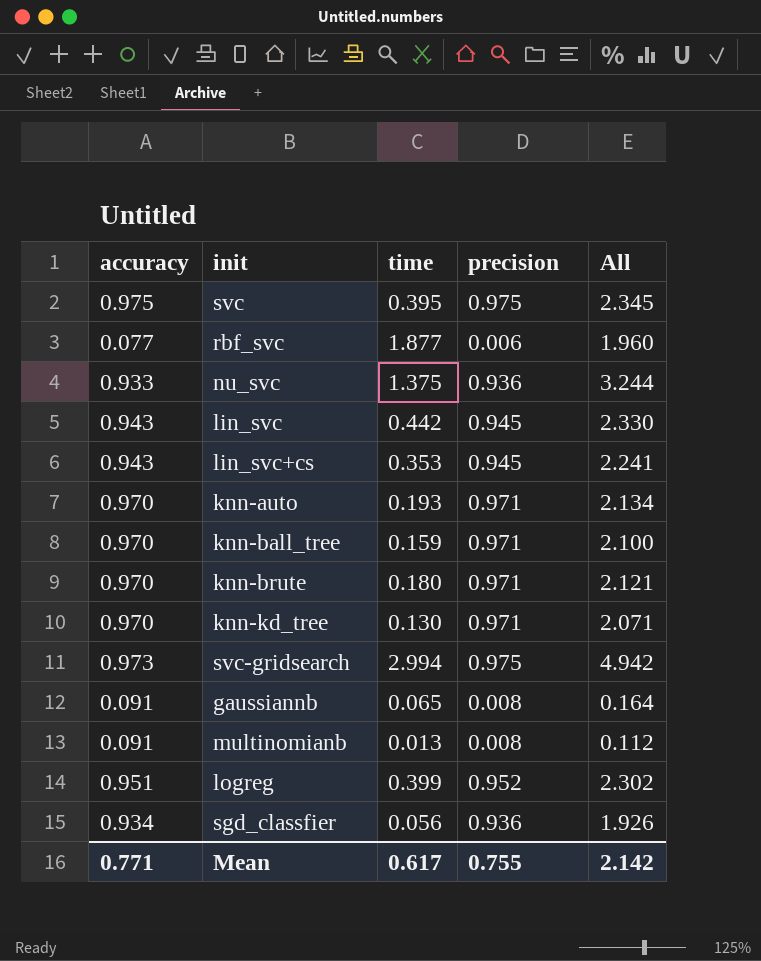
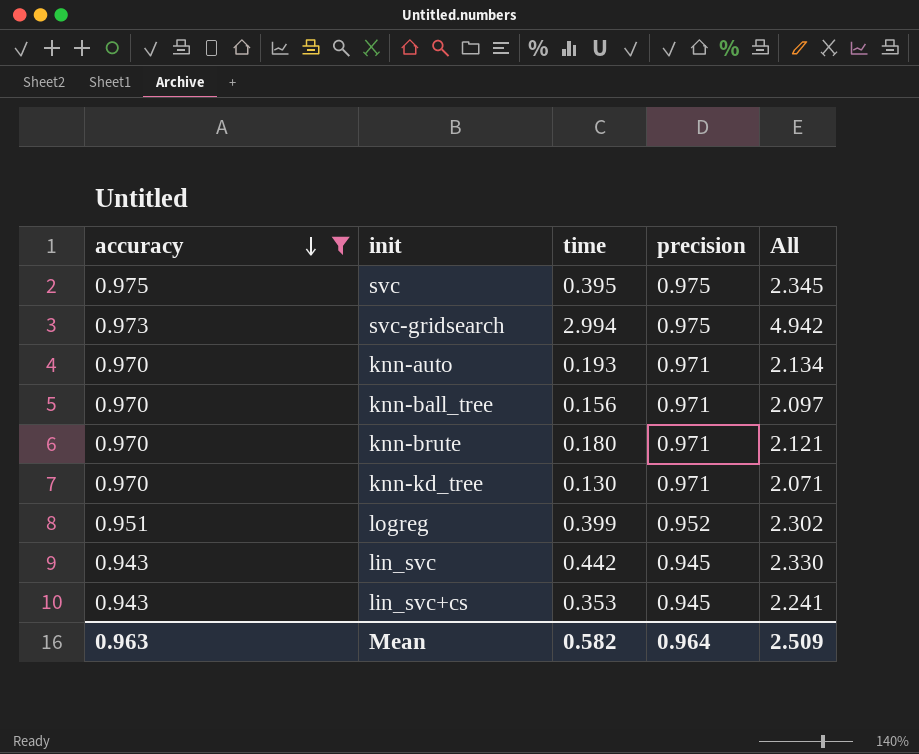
filter: none -> accuracy >= 0.943
row order: none -> accuracy descending
knn-ball_tree | time: 0.159 -> 0.156
knn-ball_tree | All: 2.100 -> 2.097
Mean | accuracy: 0.771 -> 0.963
Mean | time: 0.617 -> 0.582
Mean | precision: 0.755 -> 0.964
Mean | All: 2.142 -> 2.509

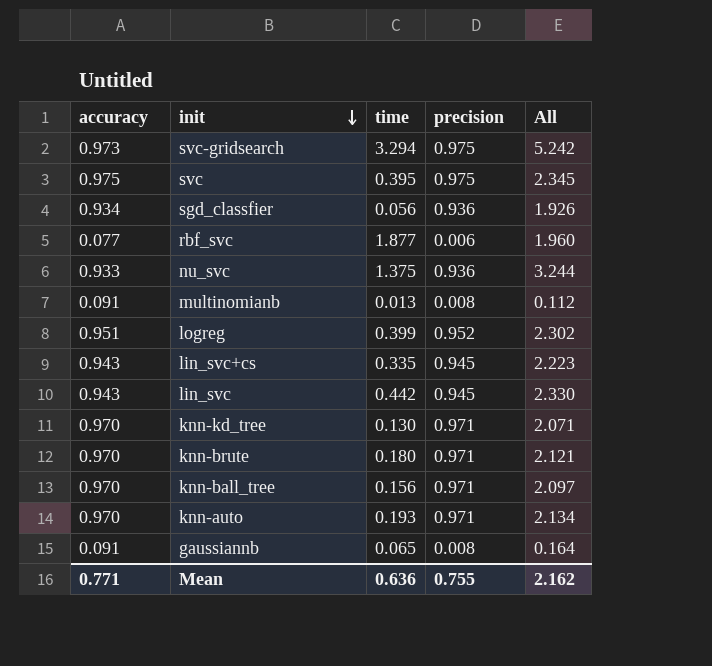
filter: accuracy >= 0.943 -> none
row order: accuracy descending -> init descending
svc-gridsearch | time: 2.994 -> 3.294
svc-gridsearch | All: 4.942 -> 5.242
lin_svc+cs | time: 0.353 -> 0.335
lin_svc+cs | All: 2.241 -> 2.223
Mean | accuracy: 0.963 -> 0.771
Mean | time: 0.582 -> 0.636
Mean | precision: 0.964 -> 0.755
Mean | All: 2.509 -> 2.162

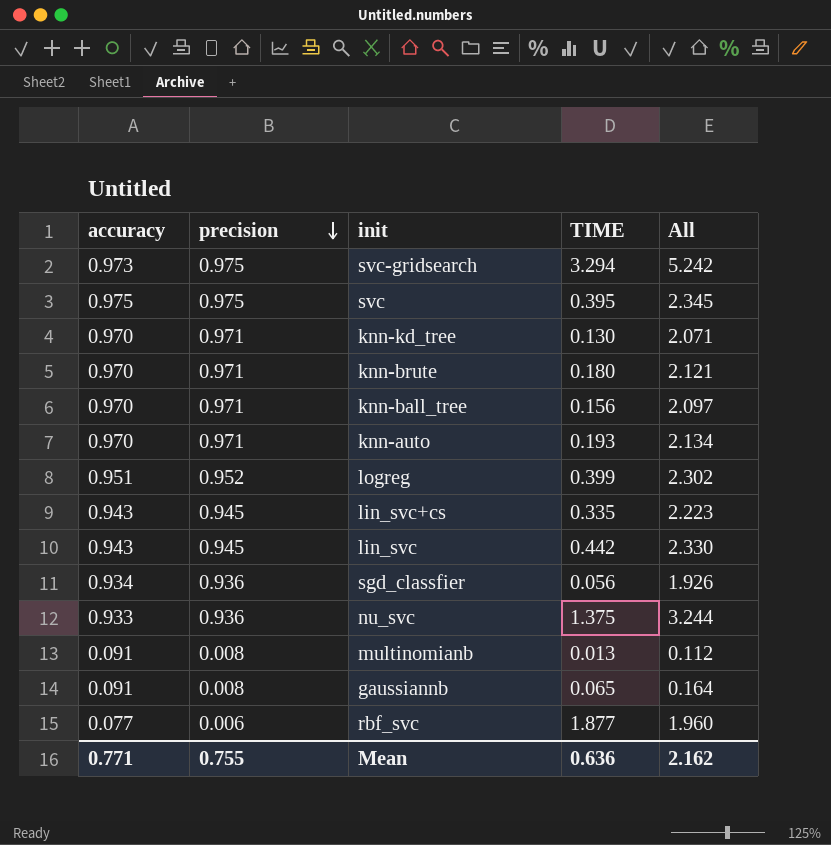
row order: init descending -> precision descending
column precision | position: 4 -> 2
column name: time -> TIME

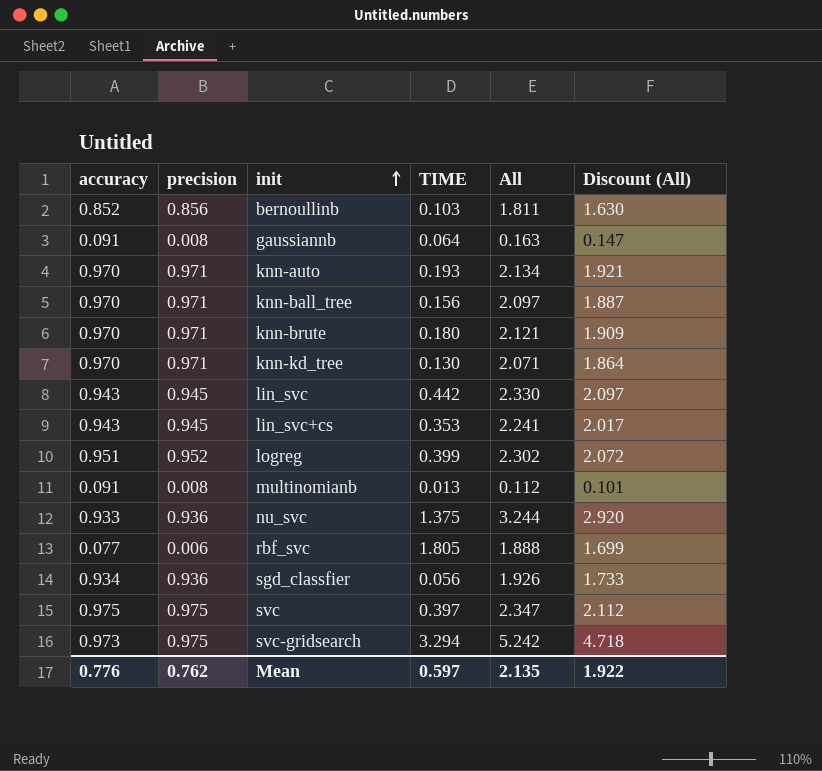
row order: precision descending -> init ascending
column Discount (All) | formula: none -> [All] * 0.9
row bernoullinb: none -> 0.852 | 0.856 | 0.103 | 1.811 | 1.630
gaussiannb | TIME: 0.065 -> 0.064
gaussiannb | All: 0.164 -> 0.163
lin_svc+cs | TIME: 0.335 -> 0.353
lin_svc+cs | All: 2.223 -> 2.241
rbf_svc | TIME: 1.877 -> 1.805
rbf_svc | All: 1.960 -> 1.888
svc | TIME: 0.395 -> 0.397
svc | All: 2.345 -> 2.347
Mean | accuracy: 0.771 -> 0.776
Mean | precision: 0.755 -> 0.762
Mean | TIME: 0.636 -> 0.597
Mean | All: 2.162 -> 2.135

